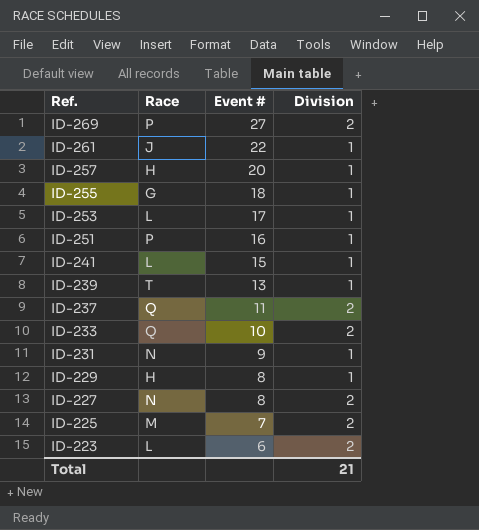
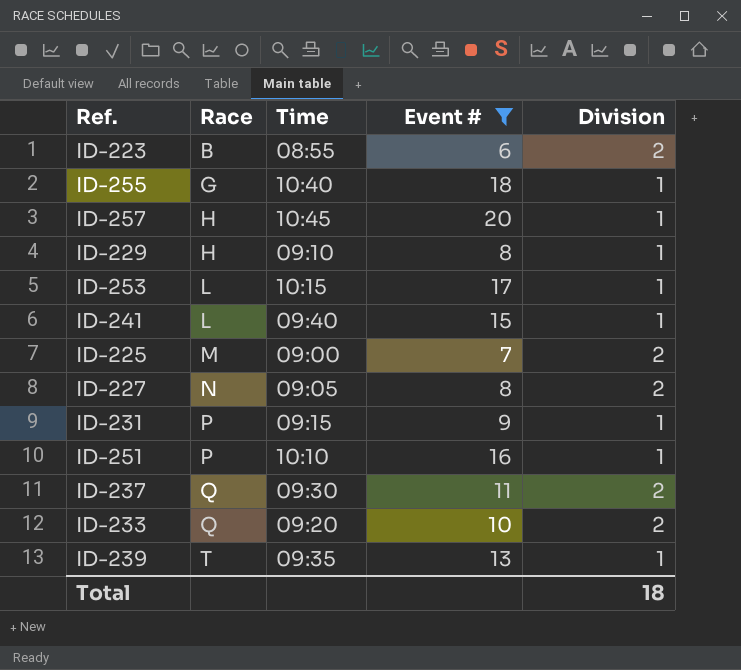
filter: none -> Event # <= 20
row order: Ref. descending -> Race ascending
column Time | position: none -> 3
ID-223 | Race: L -> B
ID-231 | Race: N -> P
Total | Division: 21 -> 18

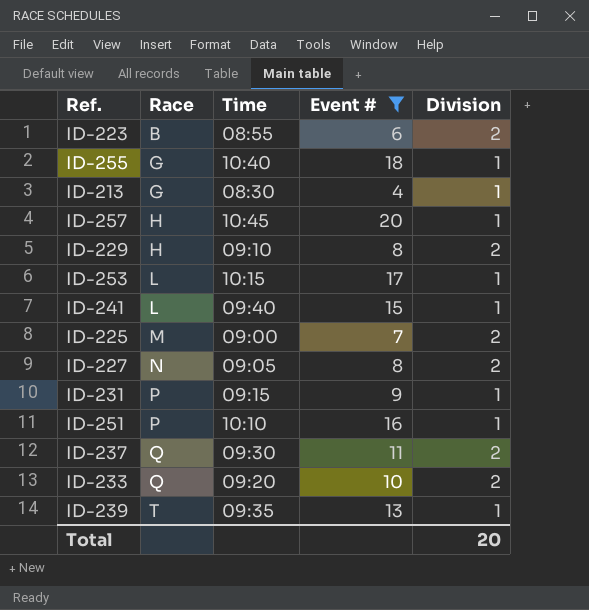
row ID-213: none -> G | 08:30 | 4 | 1
ID-229 | Division: 1 -> 2
Total | Division: 18 -> 20

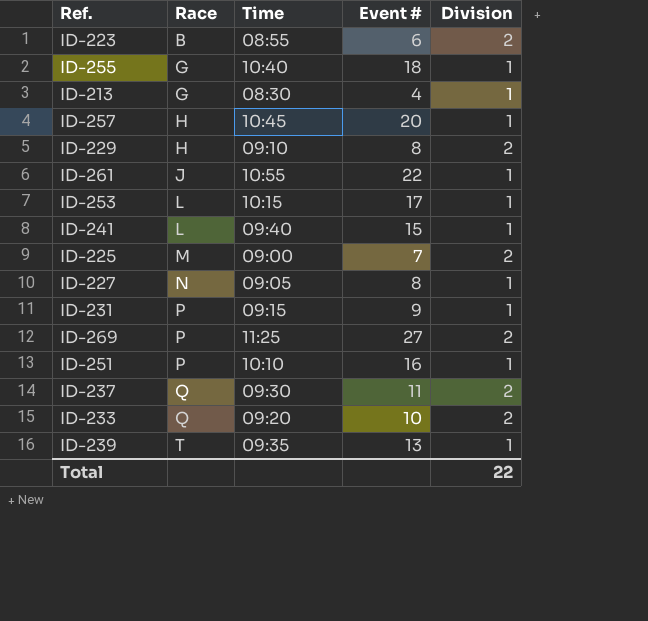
filter: Event # <= 20 -> none
ID-227 | Division: 2 -> 1
Total | Division: 20 -> 22

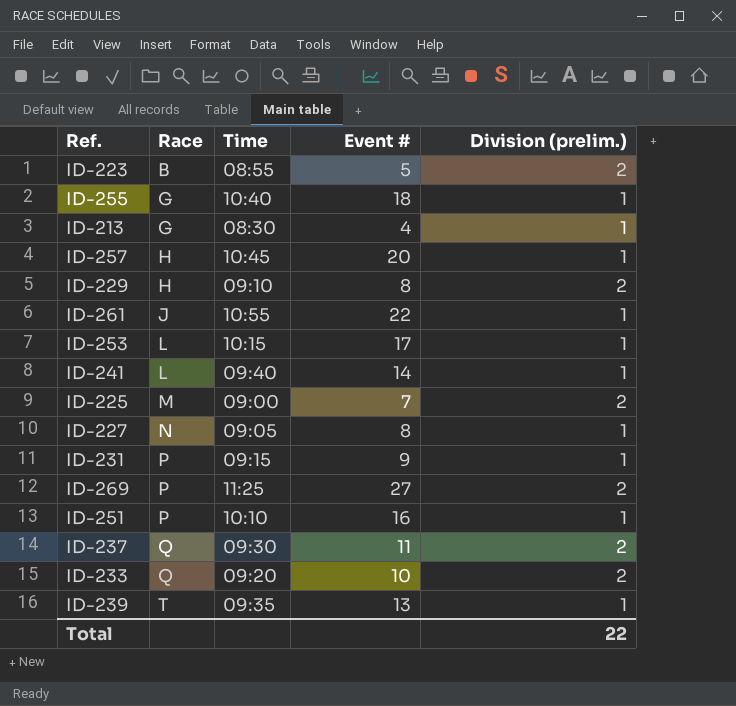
column name: Division -> Division (prelim.)
ID-223 | Event #: 6 -> 5
ID-241 | Event #: 15 -> 14

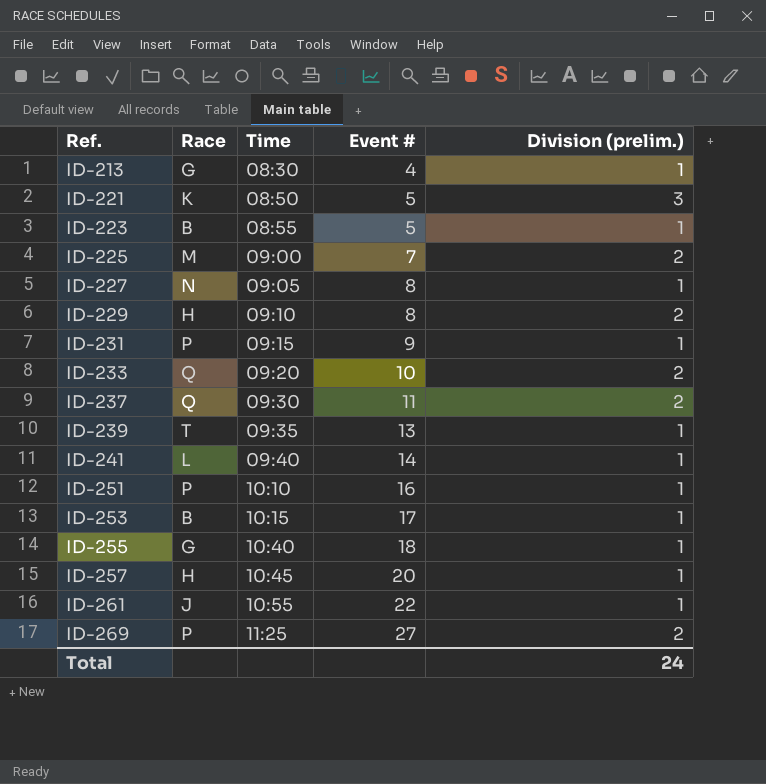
row order: Race ascending -> Ref. ascending
row ID-221: none -> K | 08:50 | 5 | 3
ID-223 | Division (prelim.): 2 -> 1
ID-253 | Race: L -> B
Total | Division (prelim.): 22 -> 24

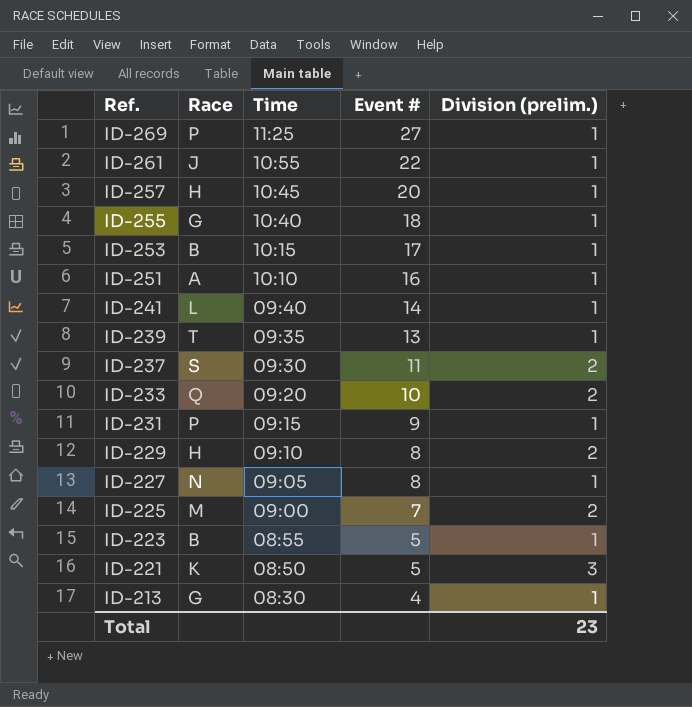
row order: Ref. ascending -> Ref. descending
ID-269 | Division (prelim.): 2 -> 1
ID-251 | Race: P -> A
ID-237 | Race: Q -> S
Total | Division (prelim.): 24 -> 23

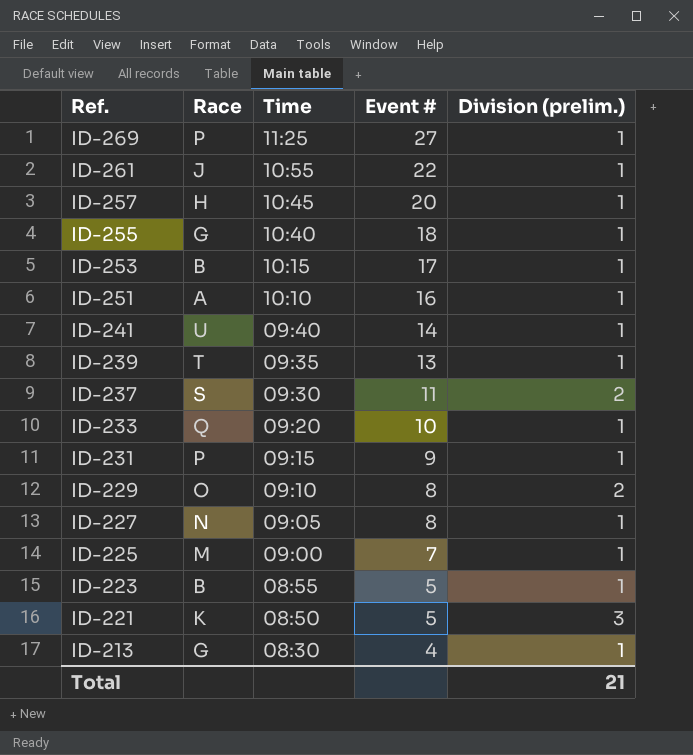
ID-241 | Race: L -> U
ID-233 | Division (prelim.): 2 -> 1
ID-229 | Race: H -> O
ID-225 | Division (prelim.): 2 -> 1
Total | Division (prelim.): 23 -> 21

